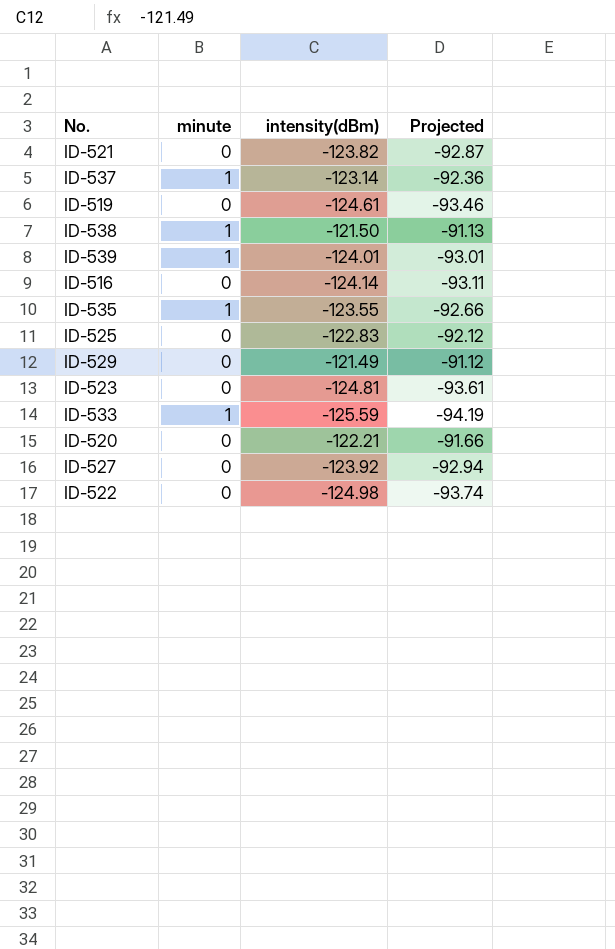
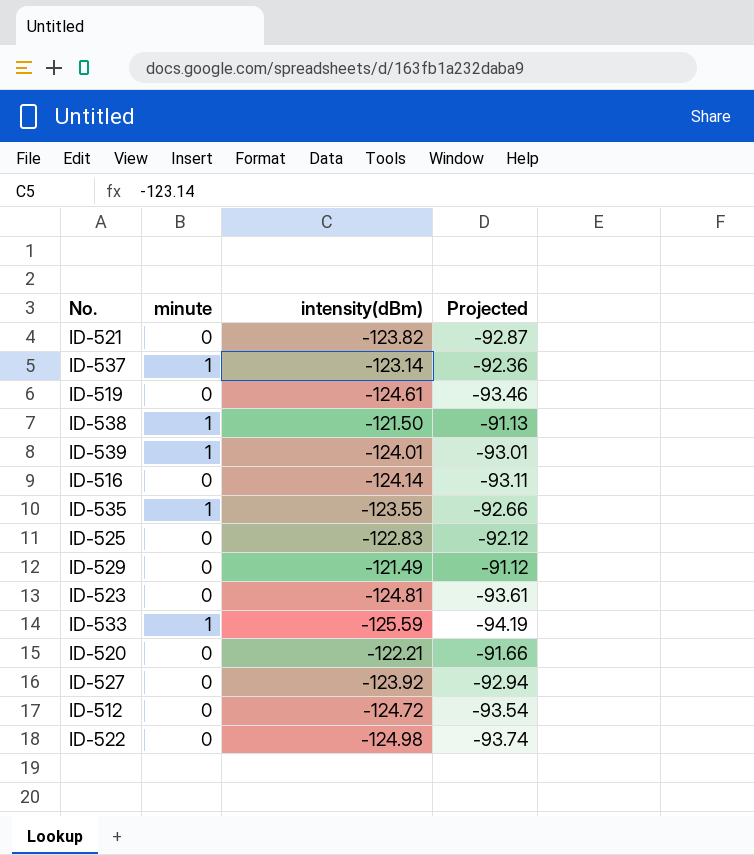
row ID-512: none -> 0 | -124.72 | -93.54

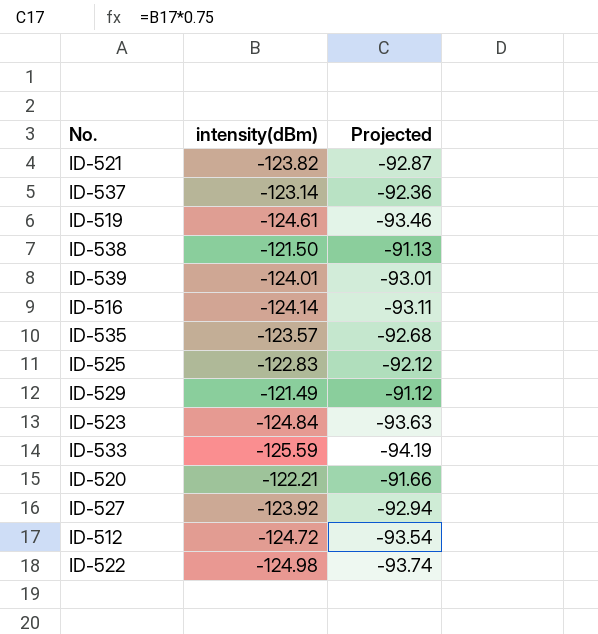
column minute | position: 2 -> none
ID-535 | intensity(dBm): -123.55 -> -123.57
ID-535 | Projected: -92.66 -> -92.68
ID-523 | intensity(dBm): -124.81 -> -124.84
ID-523 | Projected: -93.61 -> -93.63

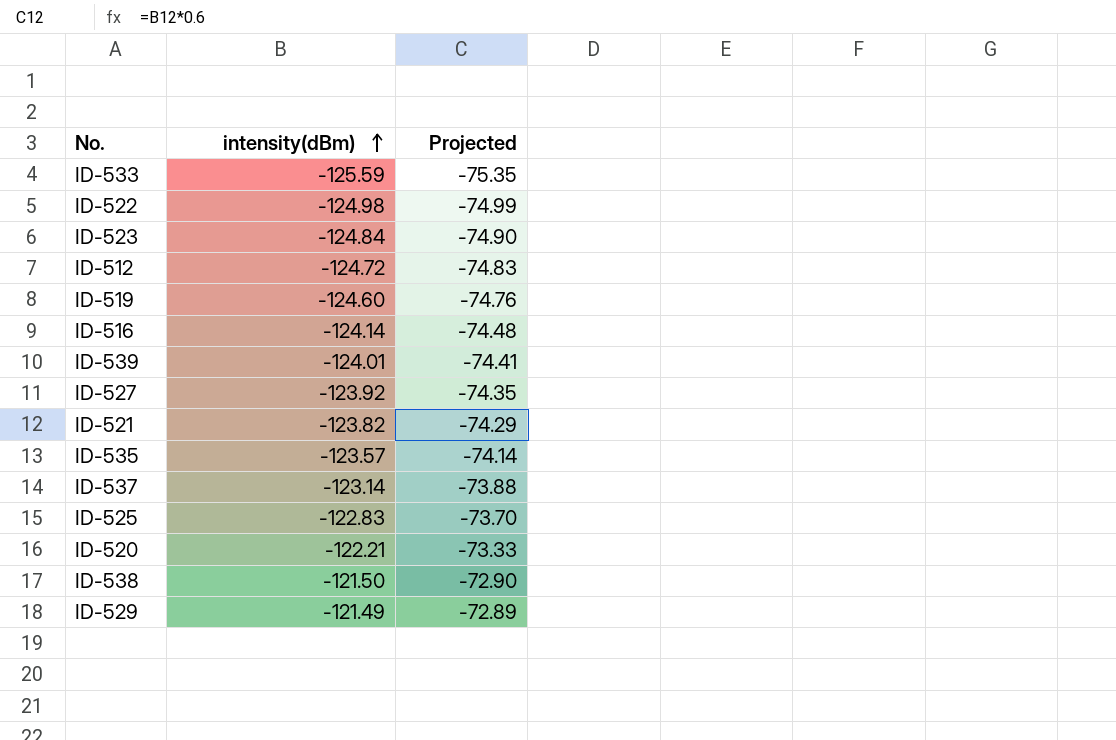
row order: none -> intensity(dBm) ascending
column Projected | formula: [intensity(dBm)] * 0.75 -> [intensity(dBm)] * 0.6
ID-519 | intensity(dBm): -124.61 -> -124.60

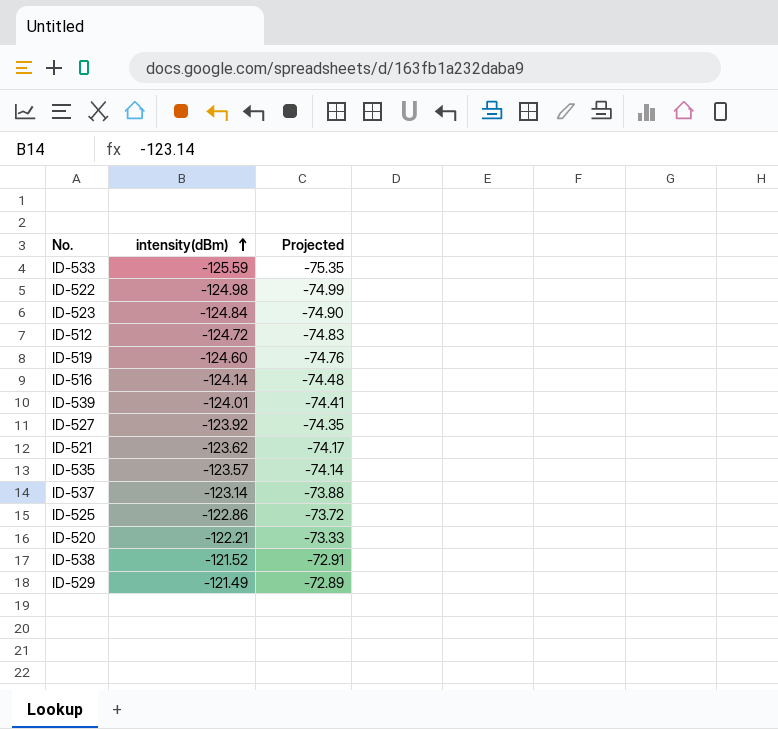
ID-521 | intensity(dBm): -123.82 -> -123.62
ID-521 | Projected: -74.29 -> -74.17
ID-525 | intensity(dBm): -122.83 -> -122.86
ID-525 | Projected: -73.70 -> -73.72
ID-538 | intensity(dBm): -121.50 -> -121.52
ID-538 | Projected: -72.90 -> -72.91

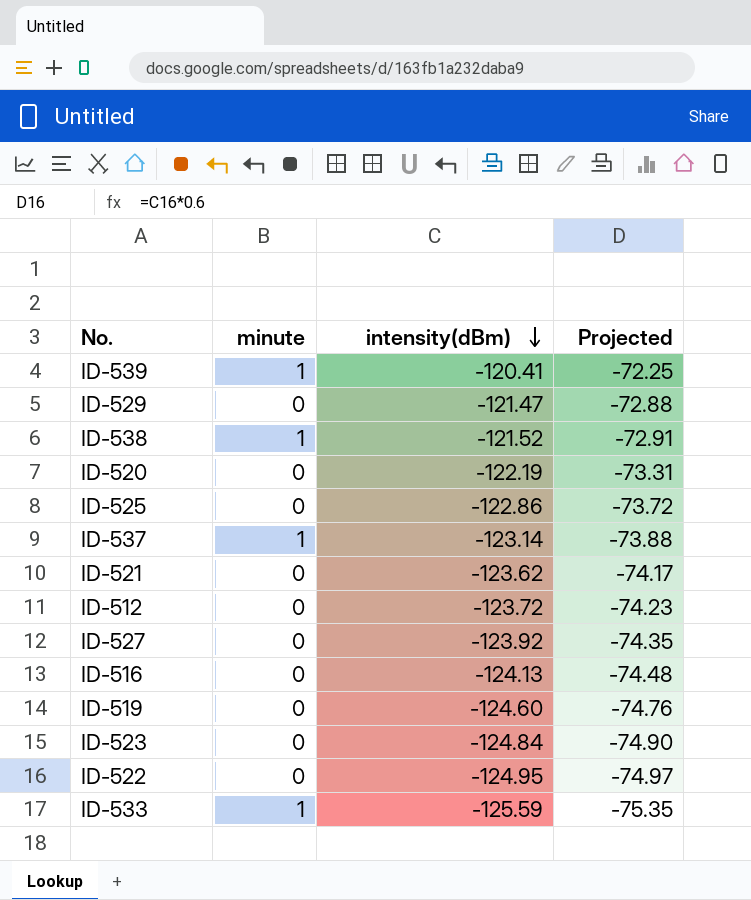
row order: intensity(dBm) ascending -> intensity(dBm) descending
column minute | position: none -> 2
row ID-535: -123.57 | -74.14 -> none
ID-539 | intensity(dBm): -124.01 -> -120.41
ID-539 | Projected: -74.41 -> -72.25
ID-529 | intensity(dBm): -121.49 -> -121.47
ID-529 | Projected: -72.89 -> -72.88
ID-520 | intensity(dBm): -122.21 -> -122.19
ID-520 | Projected: -73.33 -> -73.31
ID-512 | intensity(dBm): -124.72 -> -123.72
ID-512 | Projected: -74.83 -> -74.23
ID-516 | intensity(dBm): -124.14 -> -124.13
ID-522 | intensity(dBm): -124.98 -> -124.95
ID-522 | Projected: -74.99 -> -74.97

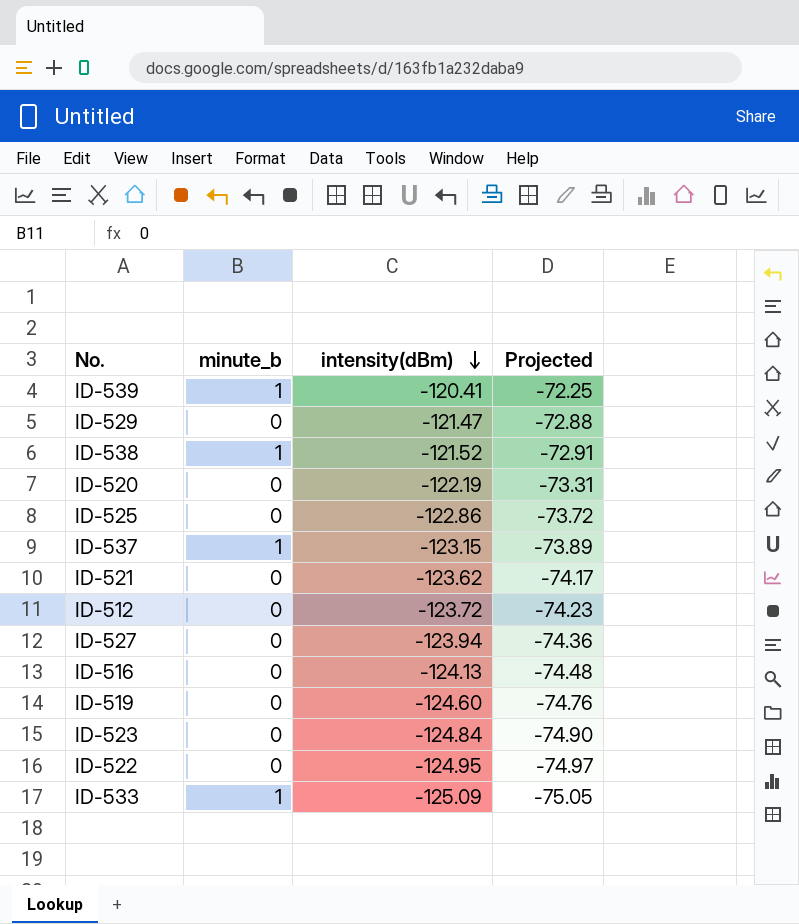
column name: minute -> minute_b
ID-537 | intensity(dBm): -123.14 -> -123.15
ID-537 | Projected: -73.88 -> -73.89
ID-527 | intensity(dBm): -123.92 -> -123.94
ID-527 | Projected: -74.35 -> -74.36
ID-533 | intensity(dBm): -125.59 -> -125.09
ID-533 | Projected: -75.35 -> -75.05

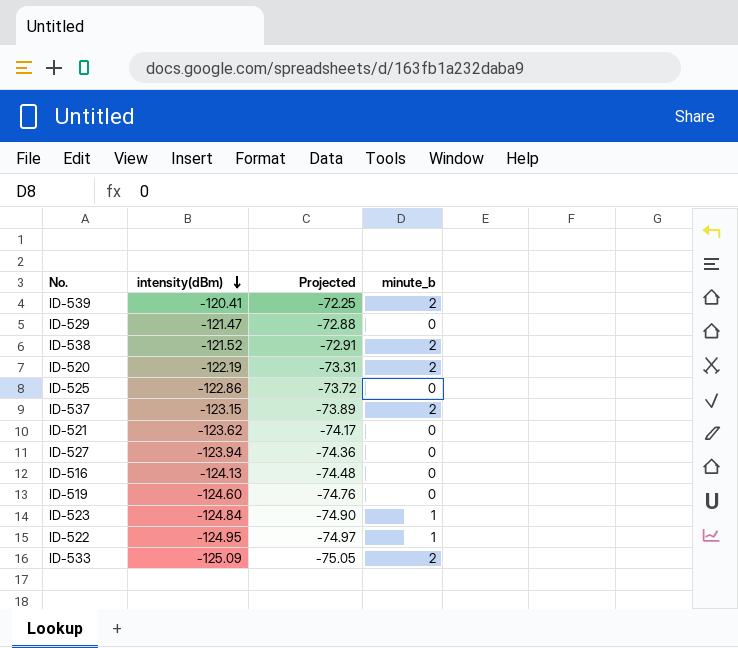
column minute_b | position: 2 -> 4
row ID-512: 0 | -123.72 | -74.23 -> none
ID-539 | minute_b: 1 -> 2
ID-538 | minute_b: 1 -> 2
ID-520 | minute_b: 0 -> 2
ID-537 | minute_b: 1 -> 2
ID-523 | minute_b: 0 -> 1
ID-522 | minute_b: 0 -> 1
ID-533 | minute_b: 1 -> 2

